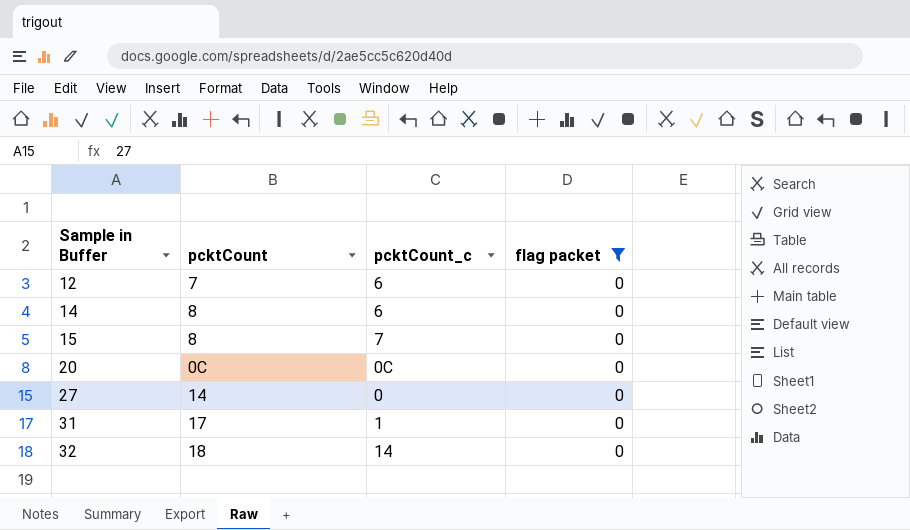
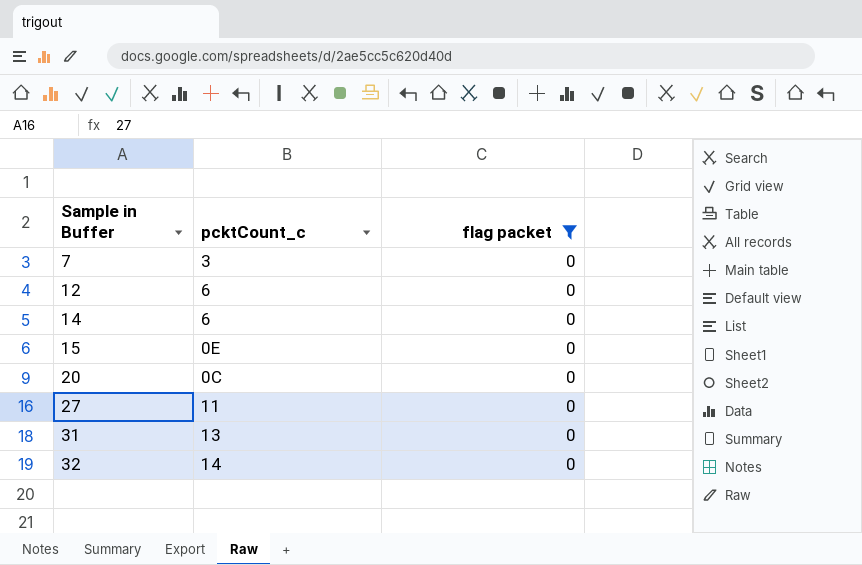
column pcktCount | position: 2 -> none
row 7: none -> 3 | 0
15 | pcktCount_c: 7 -> 0E
27 | pcktCount_c: 0 -> 11
31 | pcktCount_c: 1 -> 13

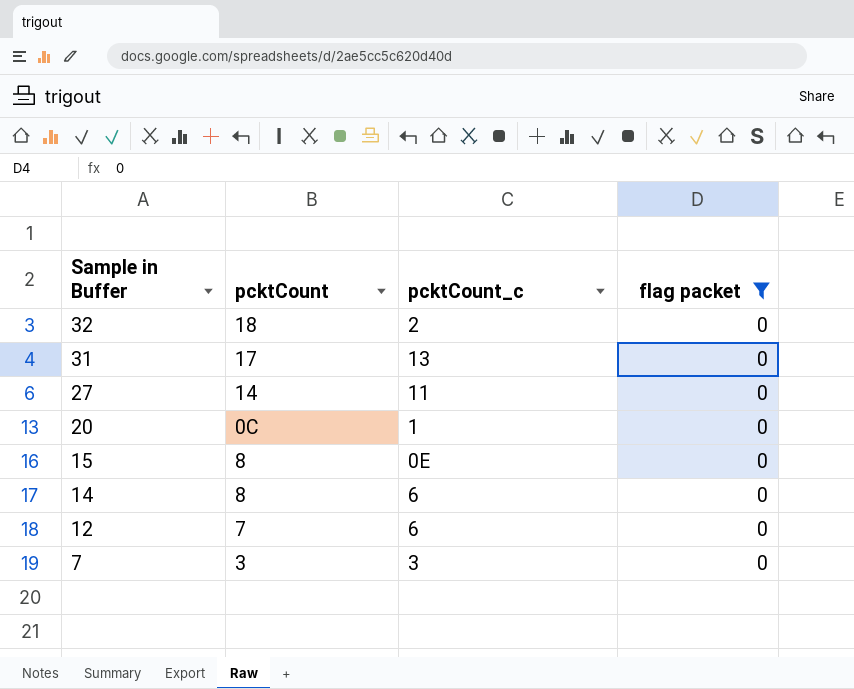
row order: Sample in Buffer ascending -> Sample in Buffer descending
column pcktCount | position: none -> 2
32 | pcktCount_c: 14 -> 2
20 | pcktCount_c: 0C -> 1

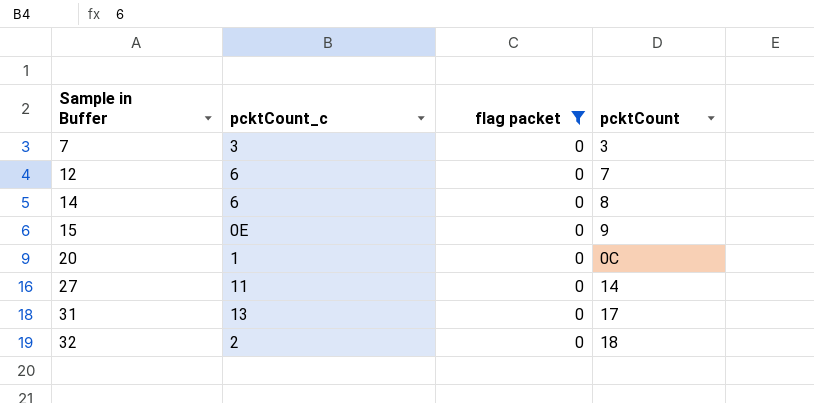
row order: Sample in Buffer descending -> Sample in Buffer ascending
column pcktCount | position: 2 -> 4
15 | pcktCount: 8 -> 9

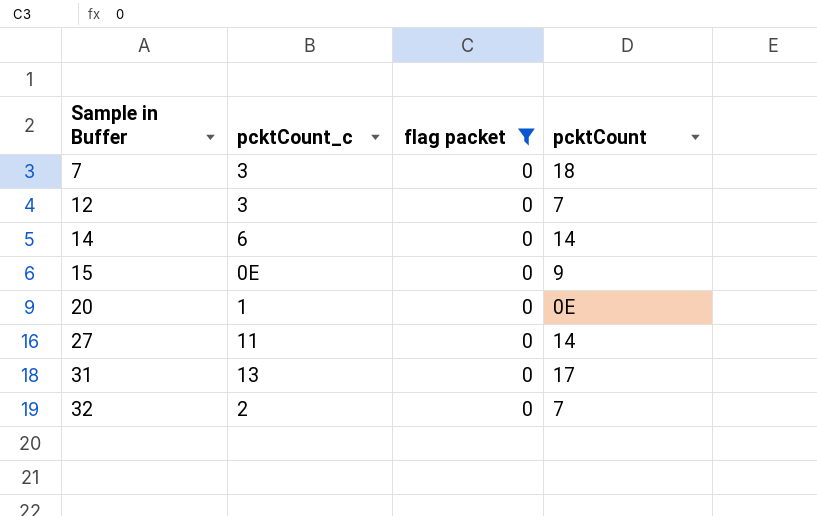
7 | pcktCount: 3 -> 18
12 | pcktCount_c: 6 -> 3
14 | pcktCount: 8 -> 14
20 | pcktCount: 0C -> 0E
32 | pcktCount: 18 -> 7

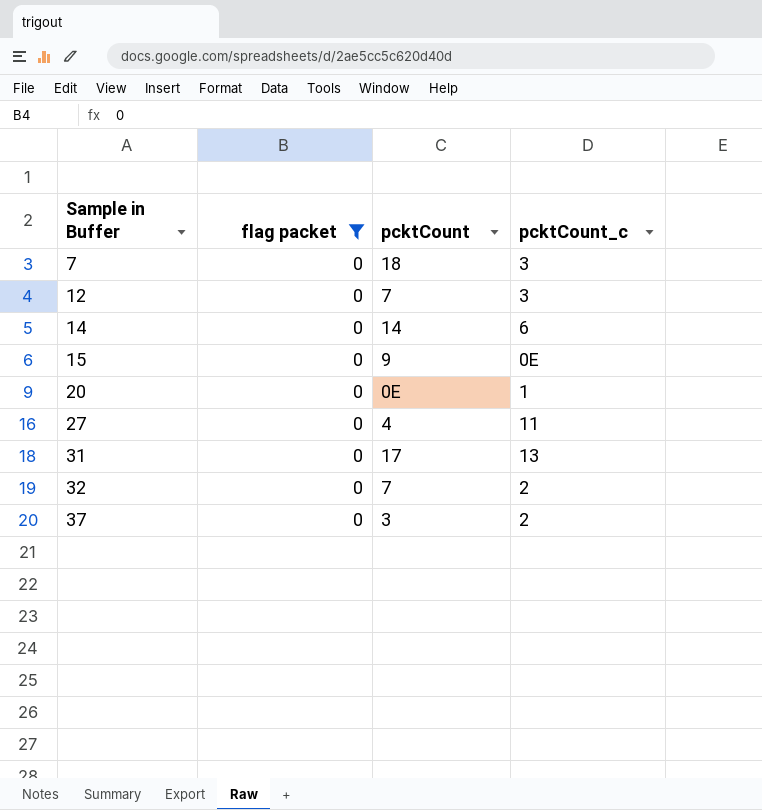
column pcktCount_c | position: 2 -> 4
27 | pcktCount: 14 -> 4
row 37: none -> 0 | 3 | 2

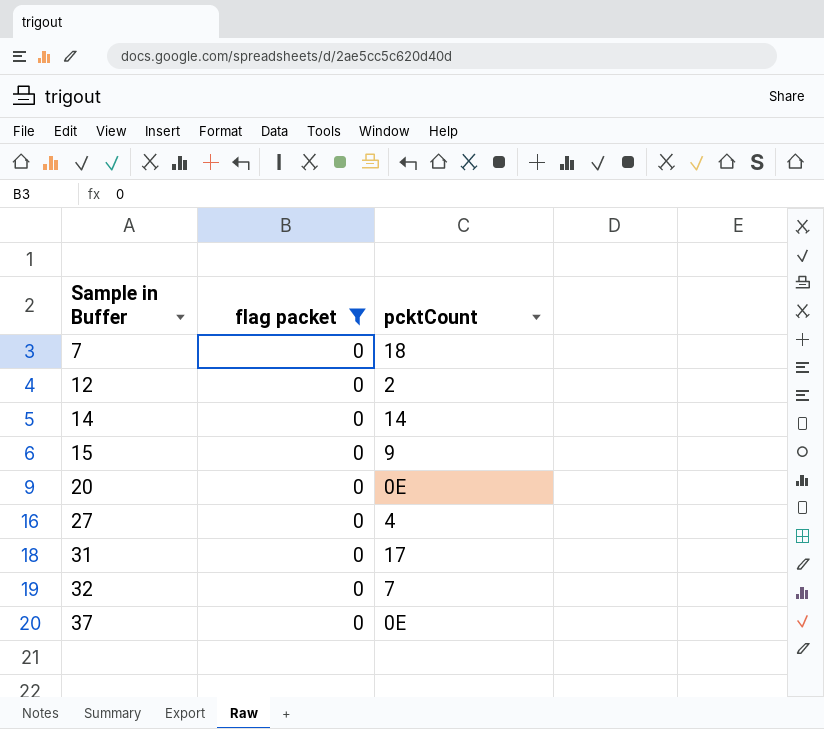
column pcktCount_c | position: 4 -> none
12 | pcktCount: 7 -> 2
37 | pcktCount: 3 -> 0E

